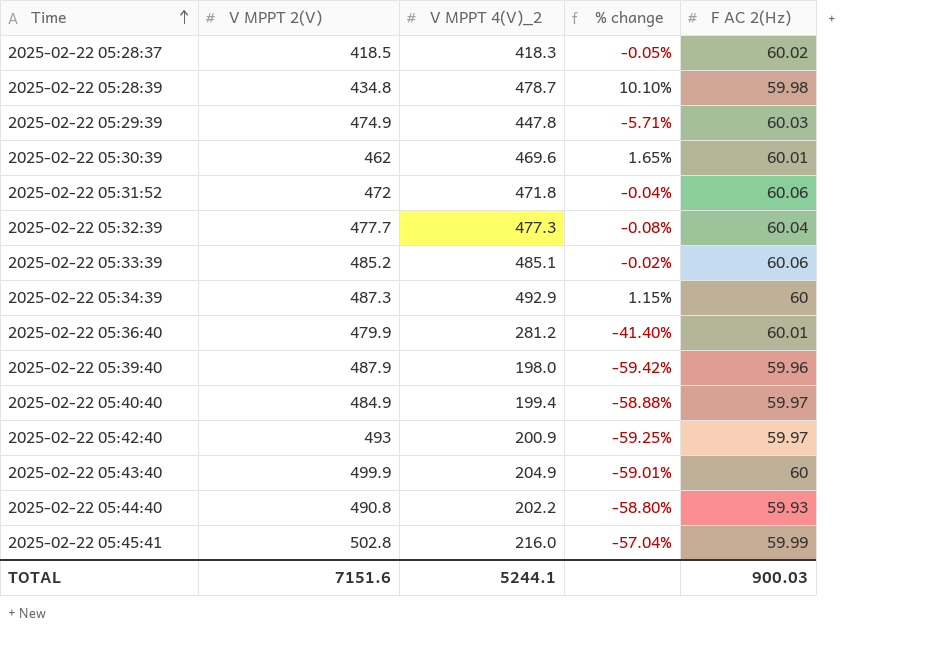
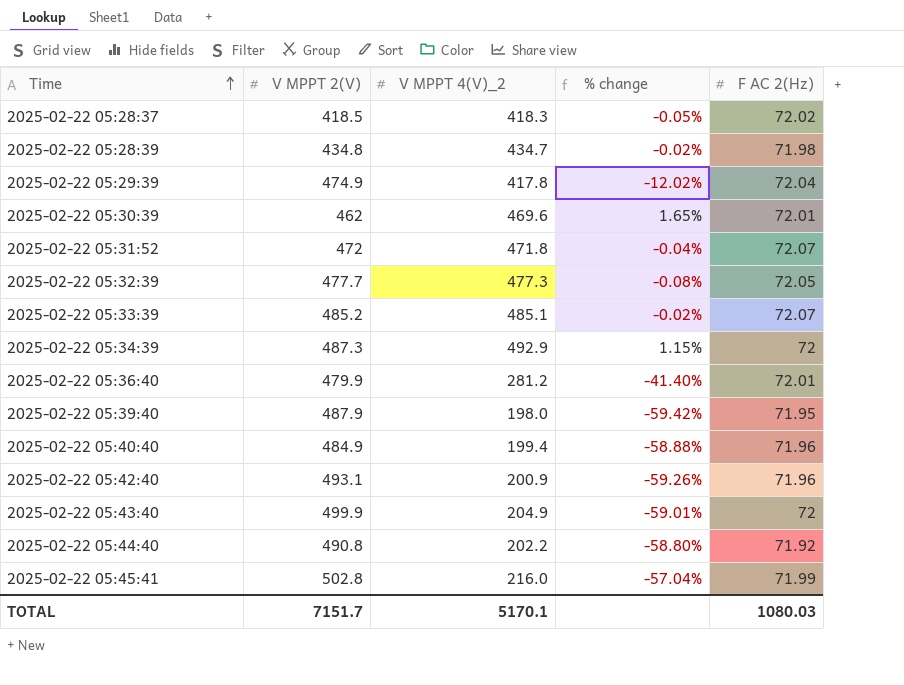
2025-02-22 05:28:37 | F AC 2(Hz): 60.02 -> 72.02
2025-02-22 05:28:39 | V MPPT 4(V)_2: 478.7 -> 434.7
2025-02-22 05:28:39 | % change: 10.10% -> -0.02%
2025-02-22 05:28:39 | F AC 2(Hz): 59.98 -> 71.98
2025-02-22 05:29:39 | V MPPT 4(V)_2: 447.8 -> 417.8
2025-02-22 05:29:39 | % change: -5.71% -> -12.02%
2025-02-22 05:29:39 | F AC 2(Hz): 60.03 -> 72.04
2025-02-22 05:30:39 | F AC 2(Hz): 60.01 -> 72.01
2025-02-22 05:31:52 | F AC 2(Hz): 60.06 -> 72.07
2025-02-22 05:32:39 | F AC 2(Hz): 60.04 -> 72.05
2025-02-22 05:33:39 | F AC 2(Hz): 60.06 -> 72.07
2025-02-22 05:34:39 | F AC 2(Hz): 60 -> 72
2025-02-22 05:36:40 | F AC 2(Hz): 60.01 -> 72.01
2025-02-22 05:39:40 | F AC 2(Hz): 59.96 -> 71.95
2025-02-22 05:40:40 | F AC 2(Hz): 59.97 -> 71.96
2025-02-22 05:42:40 | V MPPT 2(V): 493 -> 493.1
2025-02-22 05:42:40 | % change: -59.25% -> -59.26%
2025-02-22 05:42:40 | F AC 2(Hz): 59.97 -> 71.96
2025-02-22 05:43:40 | F AC 2(Hz): 60 -> 72
2025-02-22 05:44:40 | F AC 2(Hz): 59.93 -> 71.92
2025-02-22 05:45:41 | F AC 2(Hz): 59.99 -> 71.99
TOTAL | V MPPT 2(V): 7151.6 -> 7151.7
TOTAL | V MPPT 4(V)_2: 5244.1 -> 5170.1
TOTAL | F AC 2(Hz): 900.03 -> 1080.03

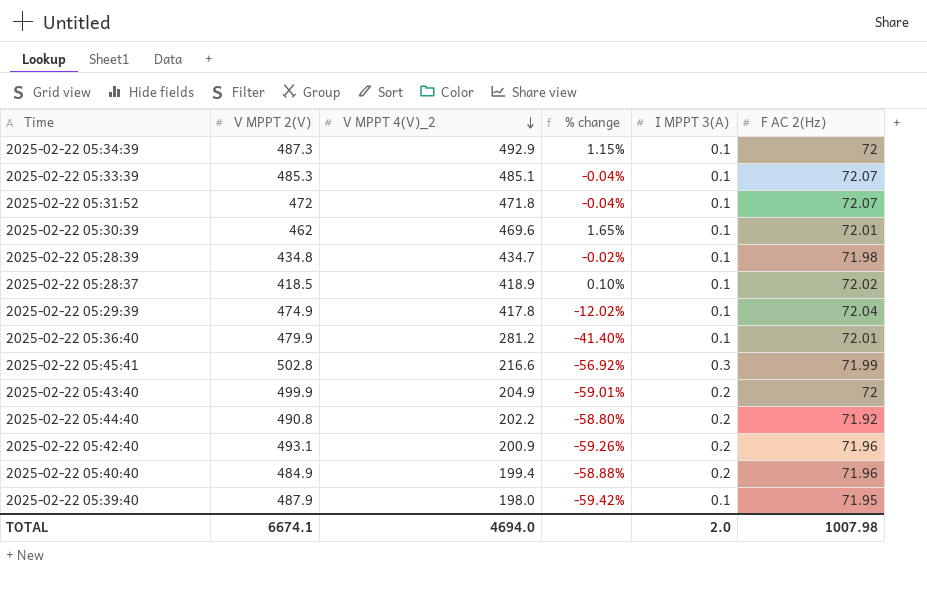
row order: Time ascending -> V MPPT 4(V)_2 descending
column I MPPT 3(A) | position: none -> 5
row 2025-02-22 05:32:39: 477.7 | 477.3 | -0.08% | 72.05 -> none
2025-02-22 05:33:39 | V MPPT 2(V): 485.2 -> 485.3
2025-02-22 05:33:39 | % change: -0.02% -> -0.04%
2025-02-22 05:28:37 | V MPPT 4(V)_2: 418.3 -> 418.9
2025-02-22 05:28:37 | % change: -0.05% -> 0.10%
2025-02-22 05:45:41 | V MPPT 4(V)_2: 216.0 -> 216.6
2025-02-22 05:45:41 | % change: -57.04% -> -56.92%
TOTAL | V MPPT 2(V): 7151.7 -> 6674.1
TOTAL | V MPPT 4(V)_2: 5170.1 -> 4694.0
TOTAL | F AC 2(Hz): 1080.03 -> 1007.98

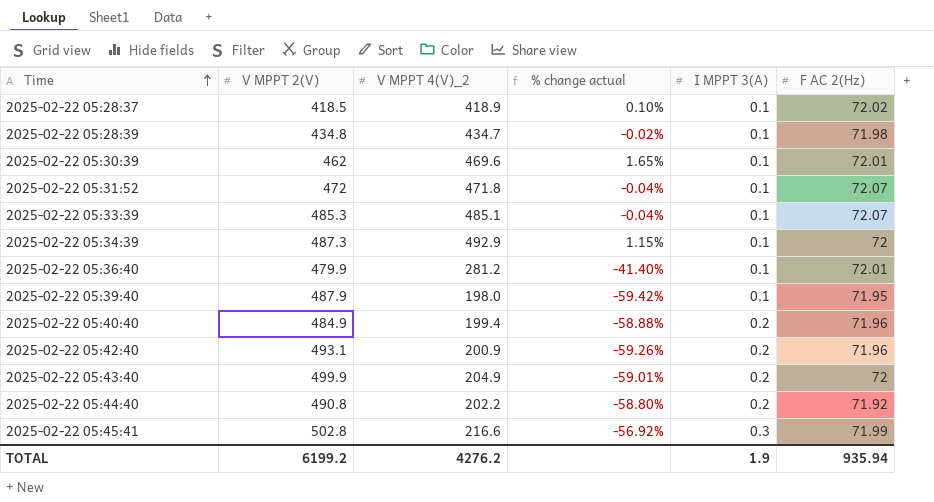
row order: V MPPT 4(V)_2 descending -> Time ascending
column name: % change -> % change actual
row 2025-02-22 05:29:39: 474.9 | 417.8 | -12.02% | 0.1 | 72.04 -> none
TOTAL | V MPPT 2(V): 6674.1 -> 6199.2
TOTAL | V MPPT 4(V)_2: 4694.0 -> 4276.2
TOTAL | I MPPT 3(A): 2.0 -> 1.9
TOTAL | F AC 2(Hz): 1007.98 -> 935.94

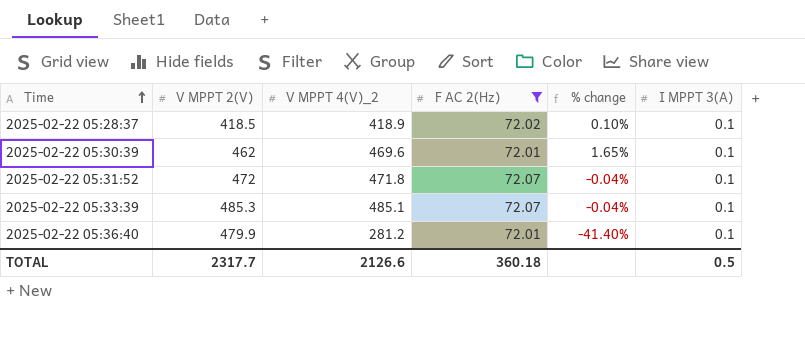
filter: none -> F AC 2(Hz) >= 72.01
column F AC 2(Hz) | position: 6 -> 4
column name: % change actual -> % change
TOTAL | V MPPT 2(V): 6199.2 -> 2317.7
TOTAL | V MPPT 4(V)_2: 4276.2 -> 2126.6
TOTAL | F AC 2(Hz): 935.94 -> 360.18
TOTAL | I MPPT 3(A): 1.9 -> 0.5

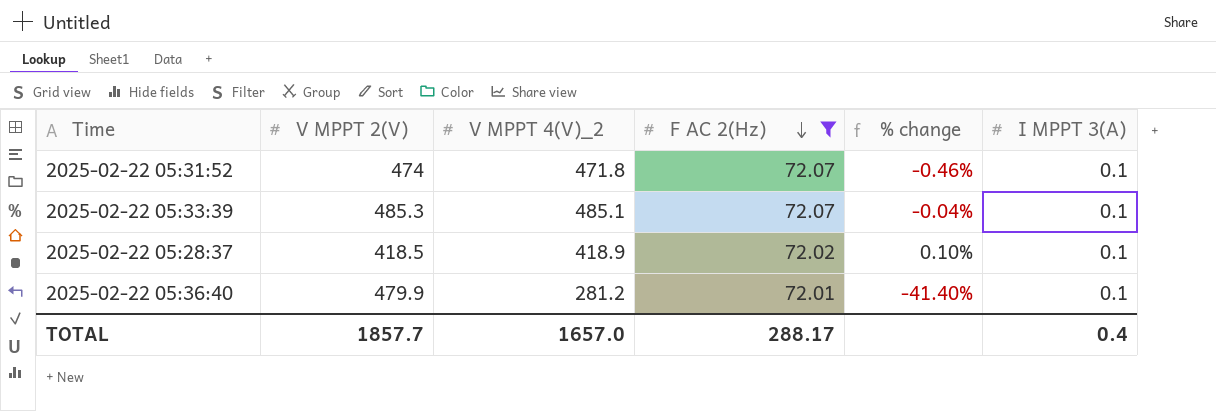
row order: Time ascending -> F AC 2(Hz) descending
row 2025-02-22 05:30:39: 462 | 469.6 | 72.01 | 1.65% | 0.1 -> none
2025-02-22 05:31:52 | V MPPT 2(V): 472 -> 474
2025-02-22 05:31:52 | % change: -0.04% -> -0.46%
TOTAL | V MPPT 2(V): 2317.7 -> 1857.7
TOTAL | V MPPT 4(V)_2: 2126.6 -> 1657.0
TOTAL | F AC 2(Hz): 360.18 -> 288.17
TOTAL | I MPPT 3(A): 0.5 -> 0.4

